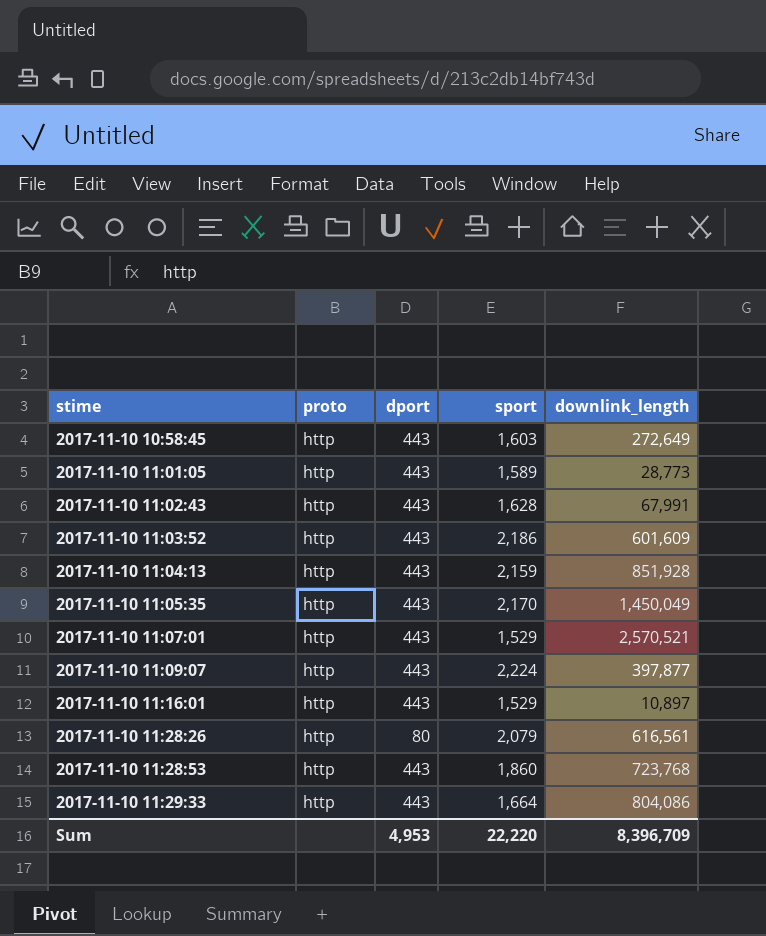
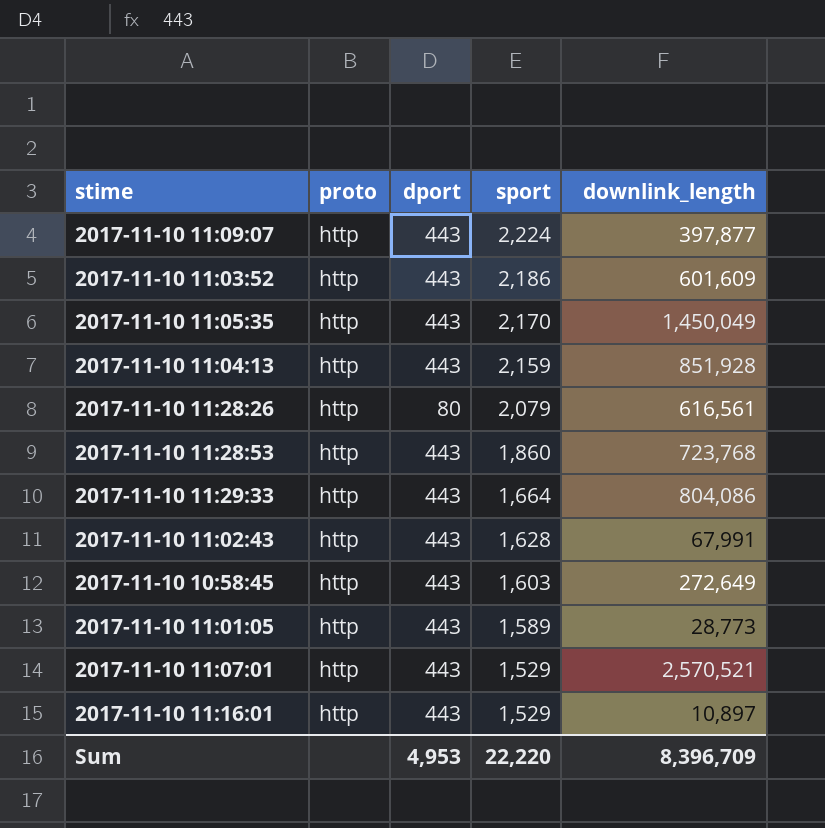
row order: stime ascending -> sport descending

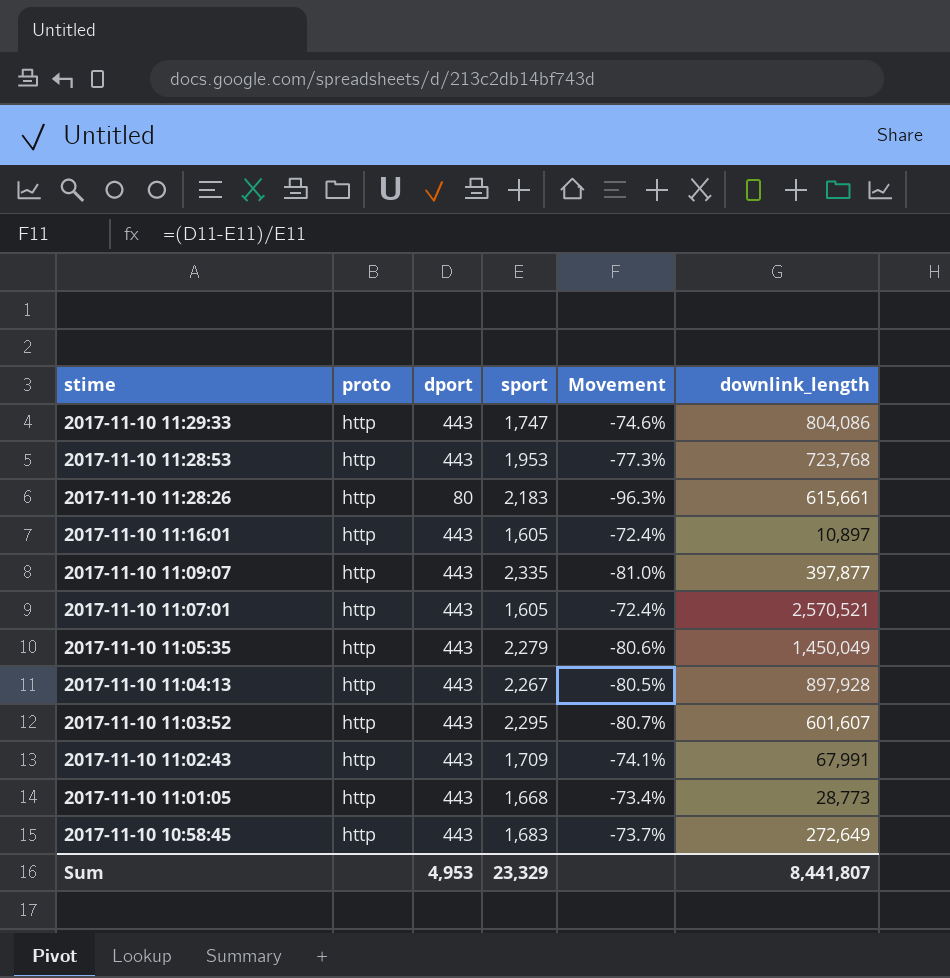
row order: sport descending -> stime descending
column Movement | formula: none -> ([dport] - [sport]) / [sport]
2017-11-10 11:29:33 | sport: 1,664 -> 1,747
2017-11-10 11:28:53 | sport: 1,860 -> 1,953
2017-11-10 11:28:26 | sport: 2,079 -> 2,183
2017-11-10 11:28:26 | downlink_length: 616,561 -> 615,661
2017-11-10 11:16:01 | sport: 1,529 -> 1,605
2017-11-10 11:09:07 | sport: 2,224 -> 2,335
2017-11-10 11:07:01 | sport: 1,529 -> 1,605
2017-11-10 11:05:35 | sport: 2,170 -> 2,279
2017-11-10 11:04:13 | sport: 2,159 -> 2,267
2017-11-10 11:04:13 | downlink_length: 851,928 -> 897,928
2017-11-10 11:03:52 | sport: 2,186 -> 2,295
2017-11-10 11:03:52 | downlink_length: 601,609 -> 601,607
2017-11-10 11:02:43 | sport: 1,628 -> 1,709
2017-11-10 11:01:05 | sport: 1,589 -> 1,668
2017-11-10 10:58:45 | sport: 1,603 -> 1,683
Sum | sport: 22,220 -> 23,329
Sum | downlink_length: 8,396,709 -> 8,441,807

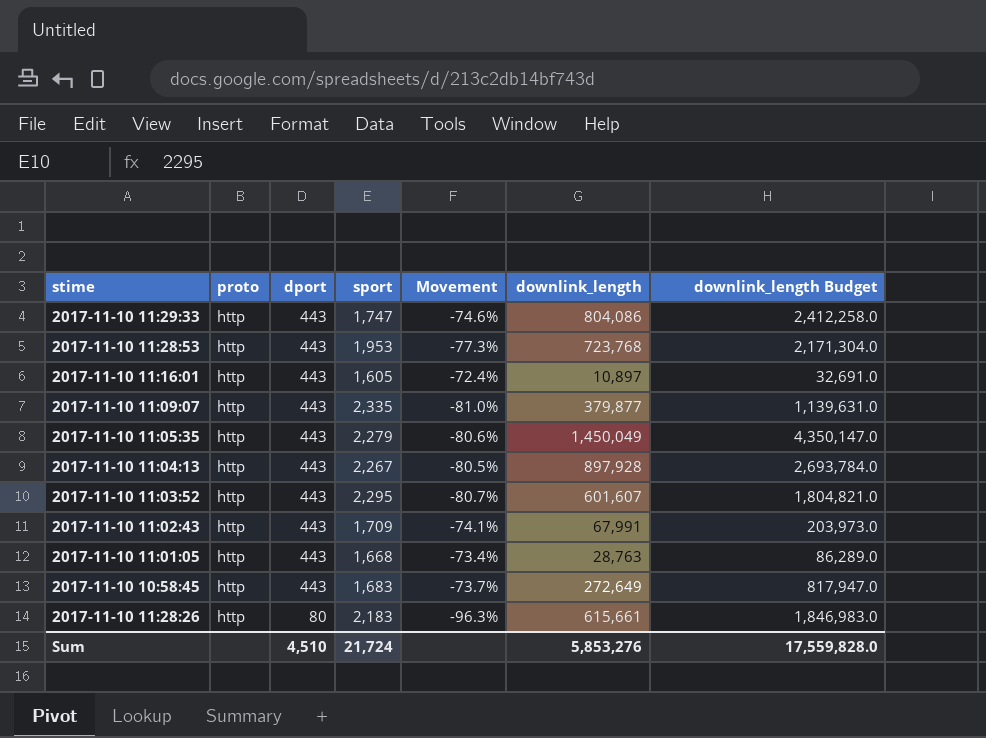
row order: stime descending -> dport descending
column downlink_length Budget | formula: none -> [downlink_length] * 3
row 2017-11-10 11:07:01: http | 443 | 1,605 | -72.4% | 2,570,521 -> none
2017-11-10 11:09:07 | downlink_length: 397,877 -> 379,877
2017-11-10 11:01:05 | downlink_length: 28,773 -> 28,763
Sum | dport: 4,953 -> 4,510
Sum | sport: 23,329 -> 21,724
Sum | downlink_length: 8,441,807 -> 5,853,276

